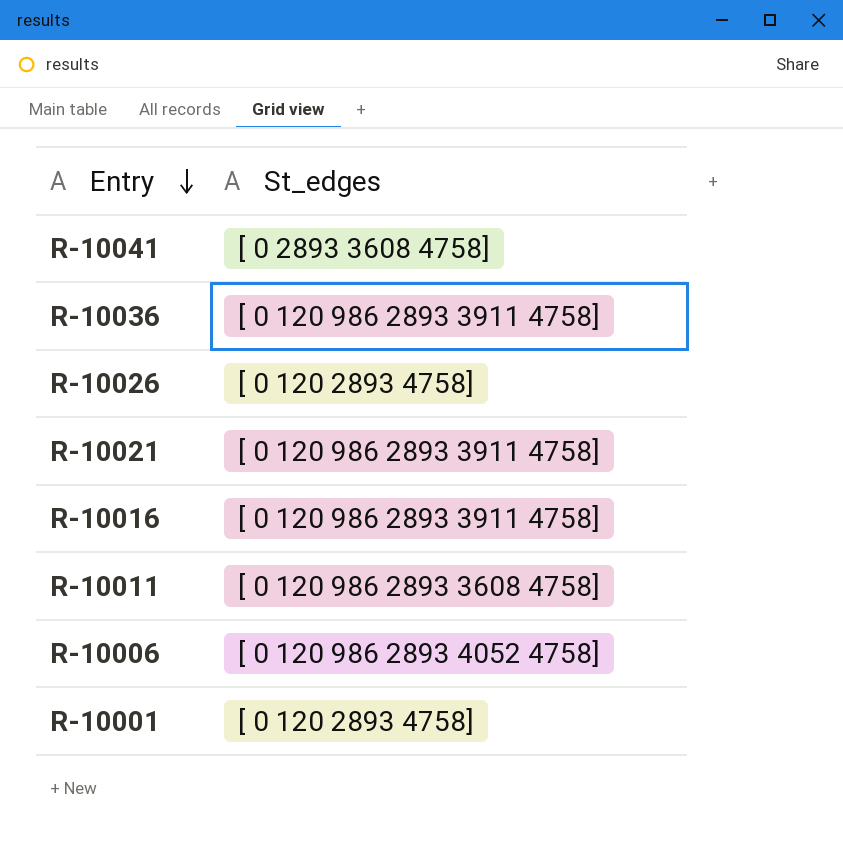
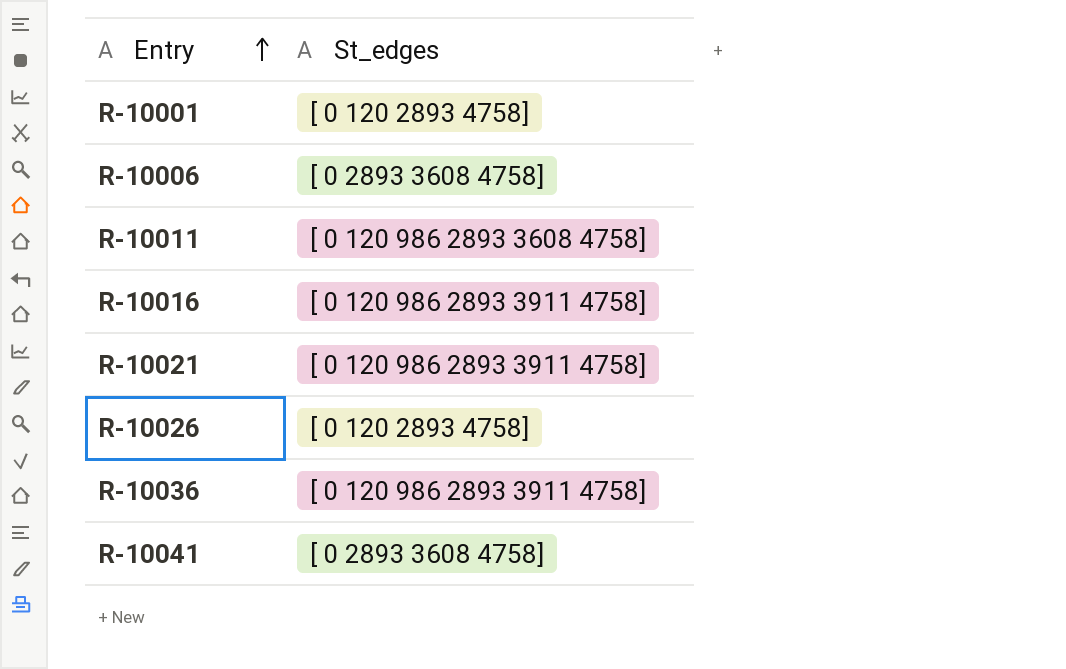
row order: Entry descending -> Entry ascending
R-10006 | St_edges: [ 0 120 986 2893 4052 4758] -> [ 0 2893 3608 4758]

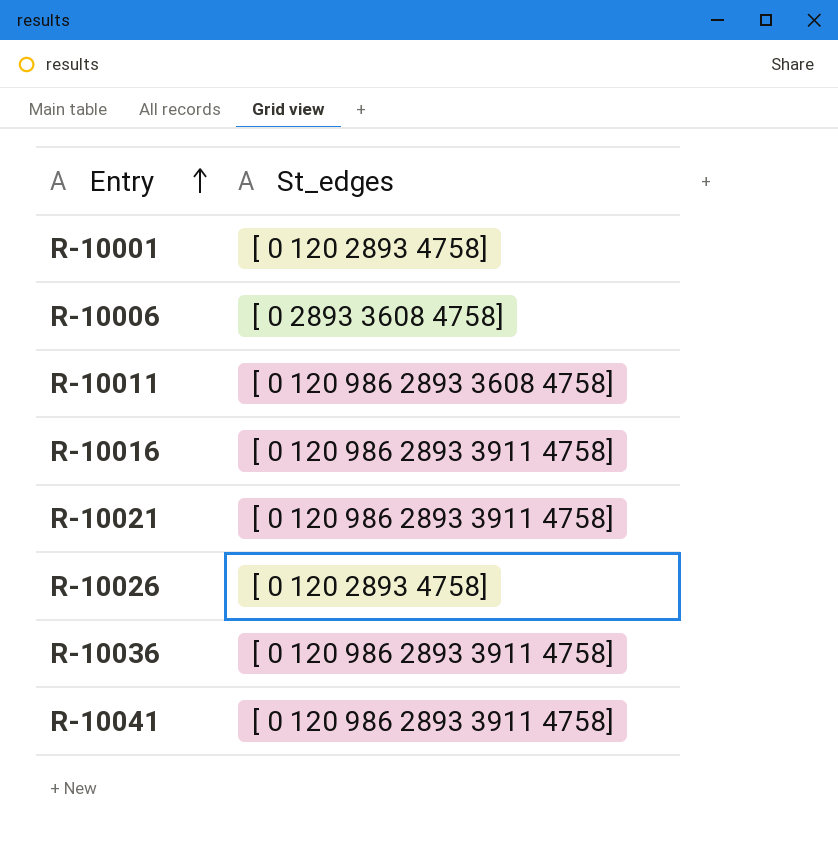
R-10041 | St_edges: [ 0 2893 3608 4758] -> [ 0 120 986 2893 3911 4758]

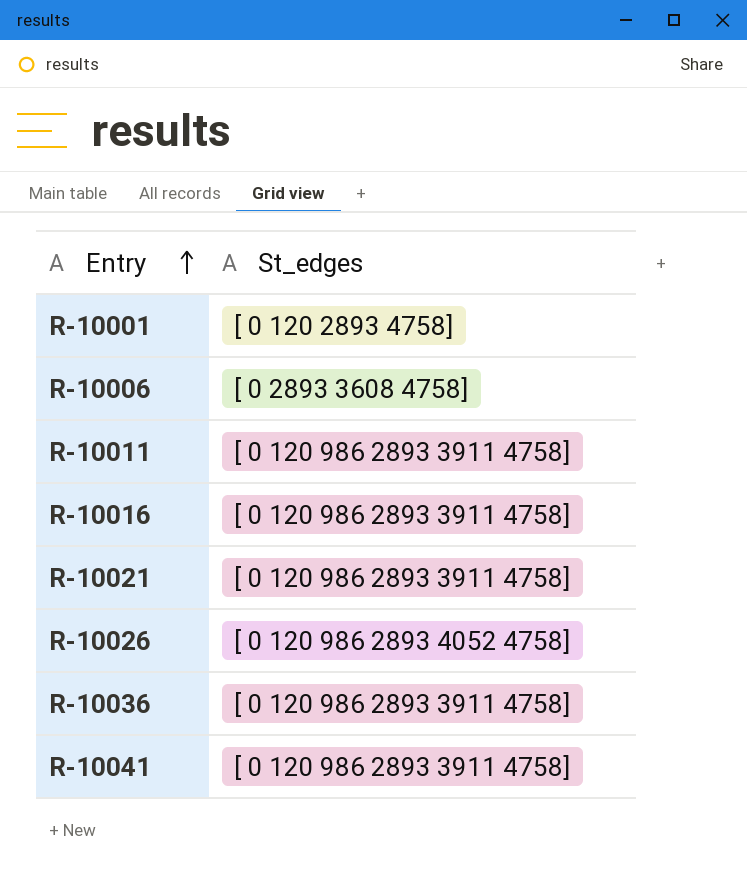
R-10011 | St_edges: [ 0 120 986 2893 3608 4758] -> [ 0 120 986 2893 3911 4758]
R-10026 | St_edges: [ 0 120 2893 4758] -> [ 0 120 986 2893 4052 4758]

